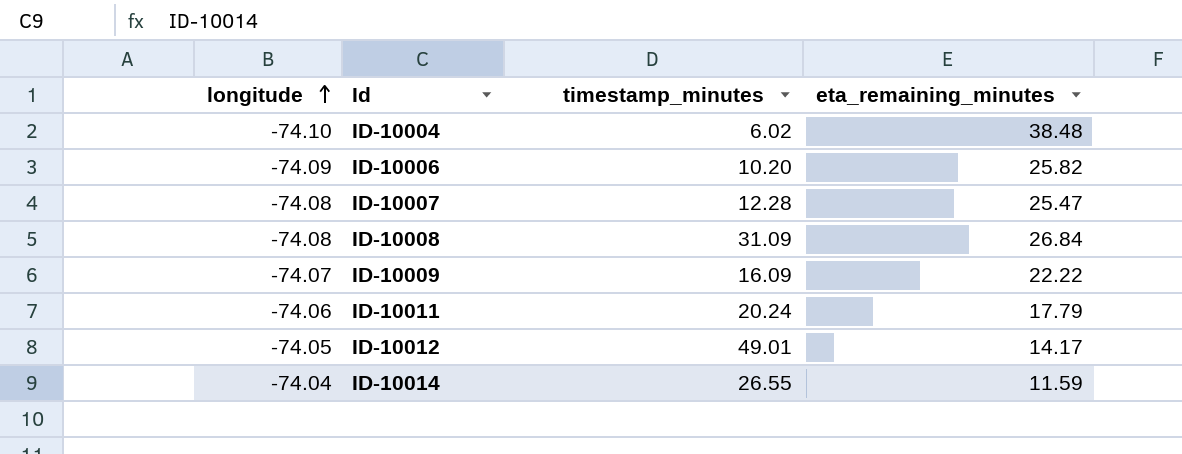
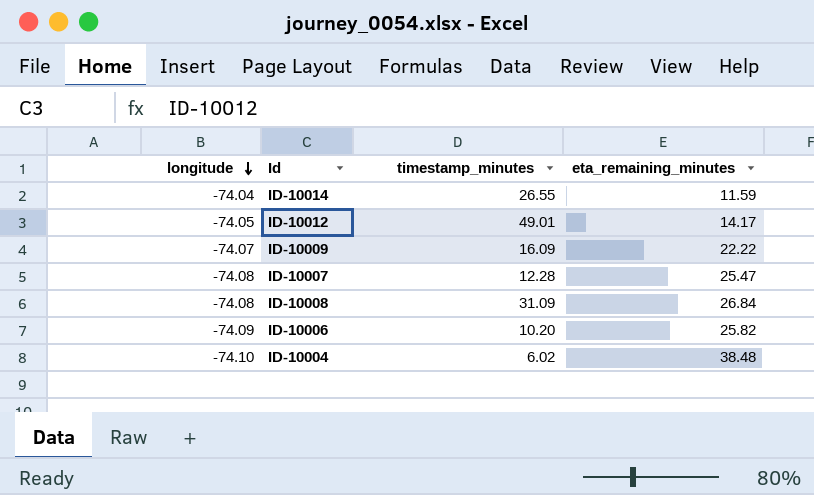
row order: longitude ascending -> longitude descending
row ID-10011: -74.06 | 20.24 | 17.79 -> none

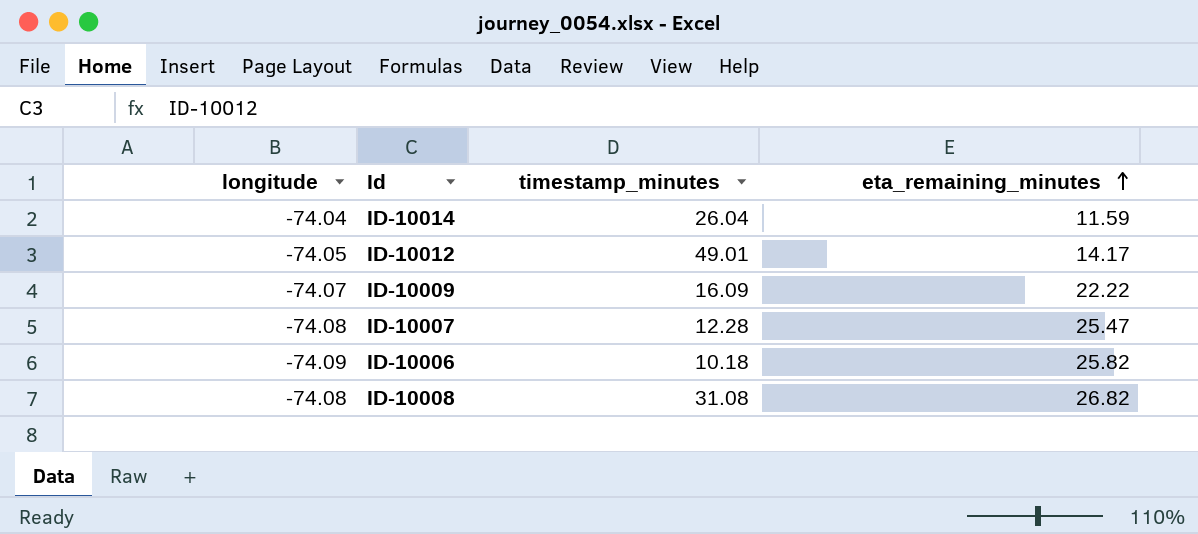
row order: longitude descending -> eta_remaining_minutes ascending
row ID-10004: -74.10 | 6.02 | 38.48 -> none
ID-10014 | timestamp_minutes: 26.55 -> 26.04
ID-10006 | timestamp_minutes: 10.20 -> 10.18
ID-10008 | timestamp_minutes: 31.09 -> 31.08
ID-10008 | eta_remaining_minutes: 26.84 -> 26.82

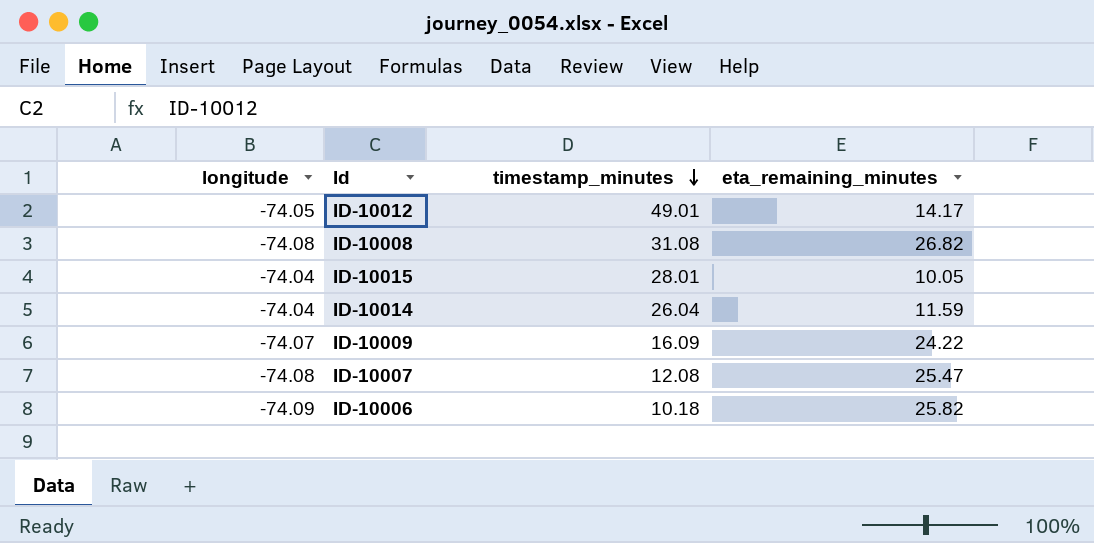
row order: eta_remaining_minutes ascending -> timestamp_minutes descending
row ID-10015: none -> -74.04 | 28.01 | 10.05
ID-10009 | eta_remaining_minutes: 22.22 -> 24.22
ID-10007 | timestamp_minutes: 12.28 -> 12.08

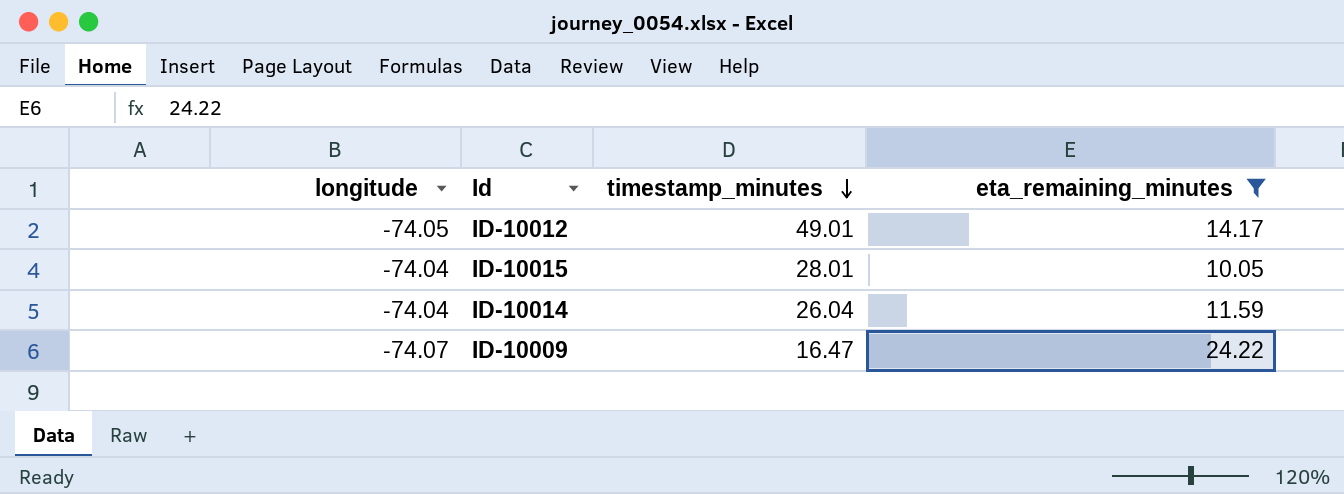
filter: none -> eta_remaining_minutes <= 24.22
ID-10009 | timestamp_minutes: 16.09 -> 16.47

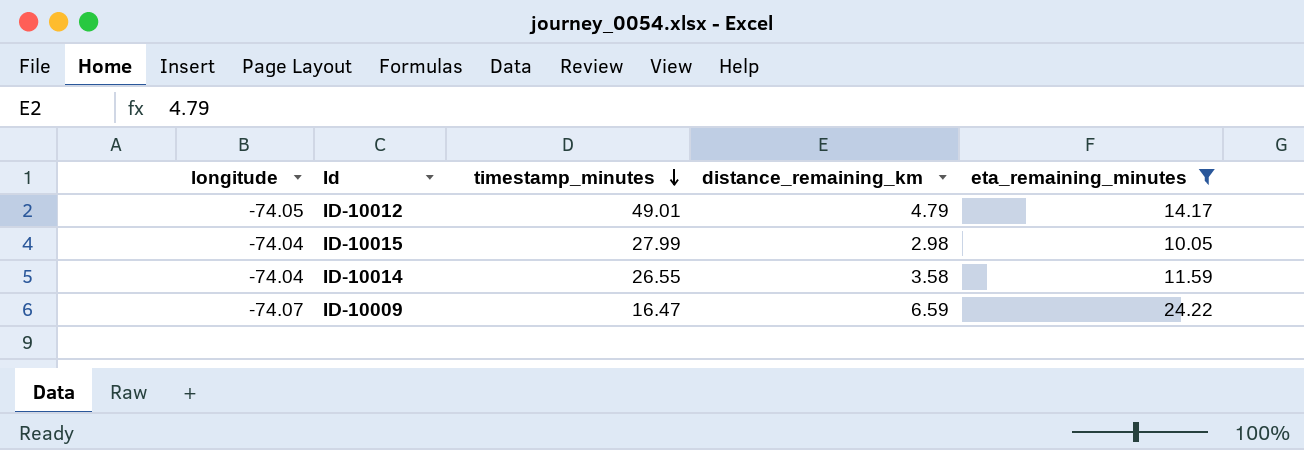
column distance_remaining_km | position: none -> 4
ID-10015 | timestamp_minutes: 28.01 -> 27.99
ID-10014 | timestamp_minutes: 26.04 -> 26.55

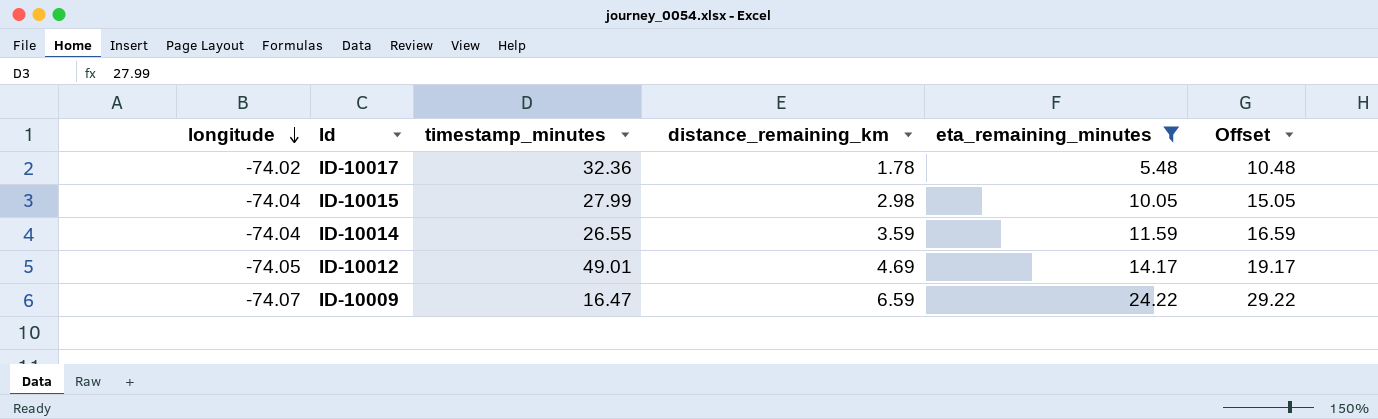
row order: timestamp_minutes descending -> longitude descending
column Offset | formula: none -> [eta_remaining_minutes] + 5
row ID-10017: none -> -74.02 | 32.36 | 1.78 | 5.48 | 10.48
ID-10014 | distance_remaining_km: 3.58 -> 3.59
ID-10012 | distance_remaining_km: 4.79 -> 4.69

